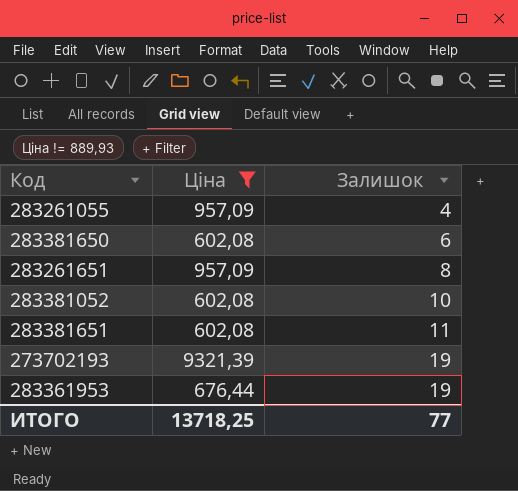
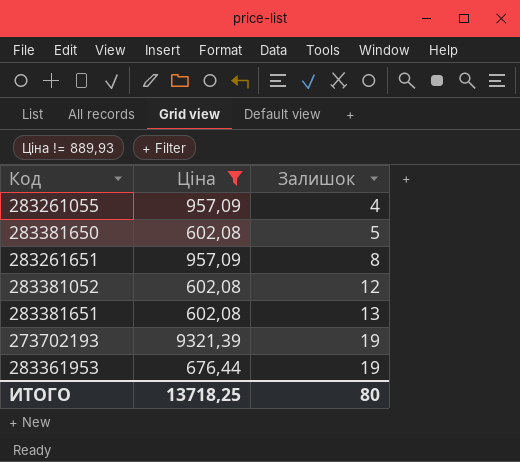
283381650 | Залишок: 6 -> 5
283381052 | Залишок: 10 -> 12
283381651 | Залишок: 11 -> 13
ИТОГО | Залишок: 77 -> 80

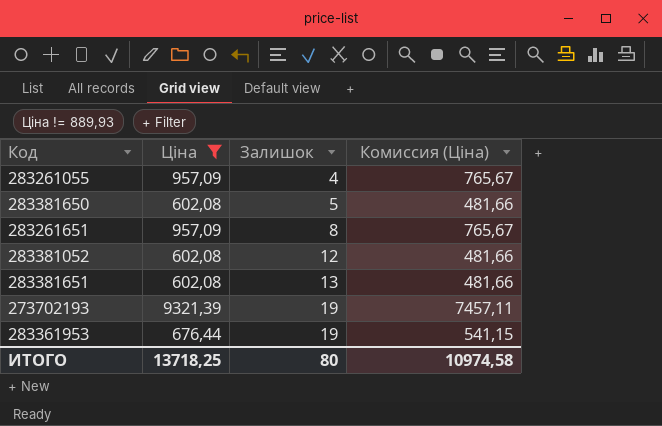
column Комиссия (Ціна) | formula: none -> [Ціна] * 0,8

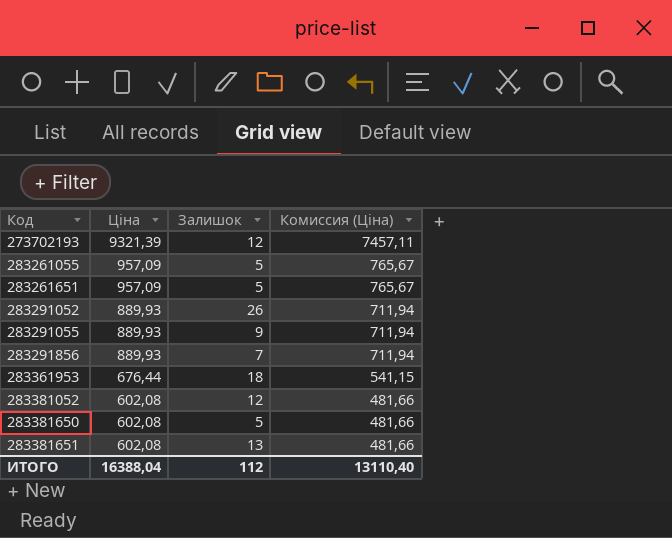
filter: Ціна != 889,93 -> none
row order: Залишок ascending -> Код ascending
273702193 | Залишок: 19 -> 12
283261055 | Залишок: 4 -> 5
283261651 | Залишок: 8 -> 5
283361953 | Залишок: 19 -> 18
ИТОГО | Ціна: 13718,25 -> 16388,04
ИТОГО | Залишок: 80 -> 112
ИТОГО | Комиссия (Ціна): 10974,58 -> 13110,40

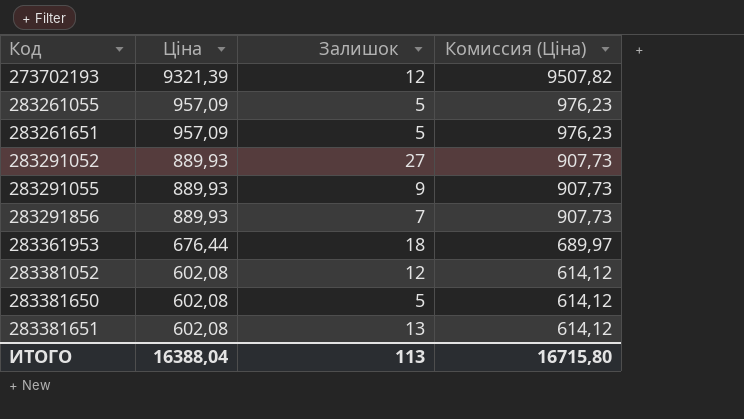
column Комиссия (Ціна) | formula: [Ціна] * 0,8 -> [Ціна] * 1,02
283291052 | Залишок: 26 -> 27
ИТОГО | Залишок: 112 -> 113
ИТОГО | Комиссия (Ціна): 13110,40 -> 16715,80

